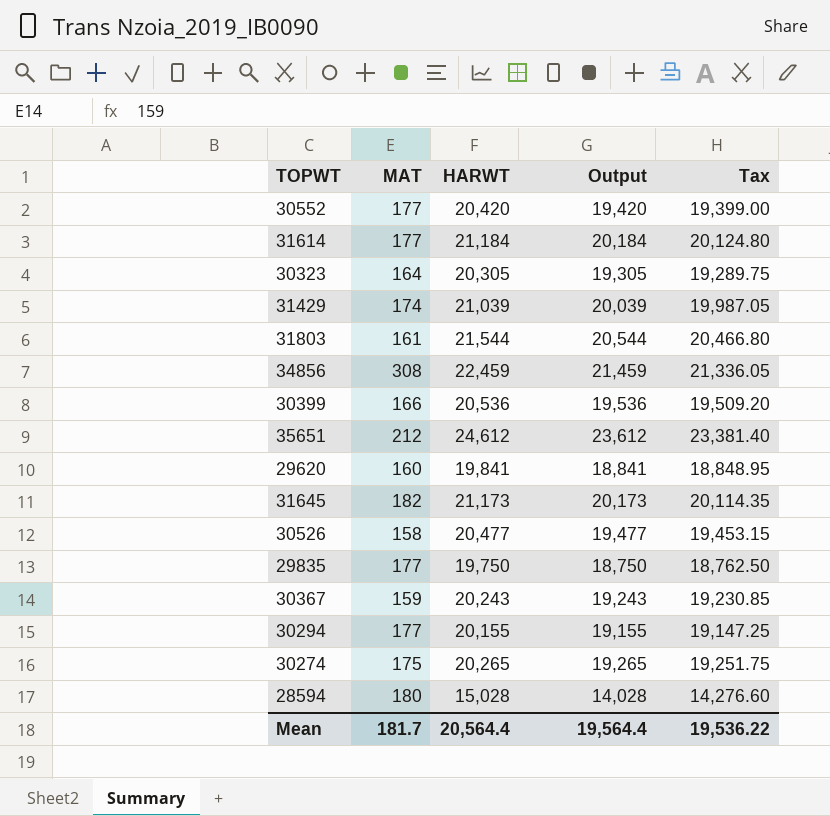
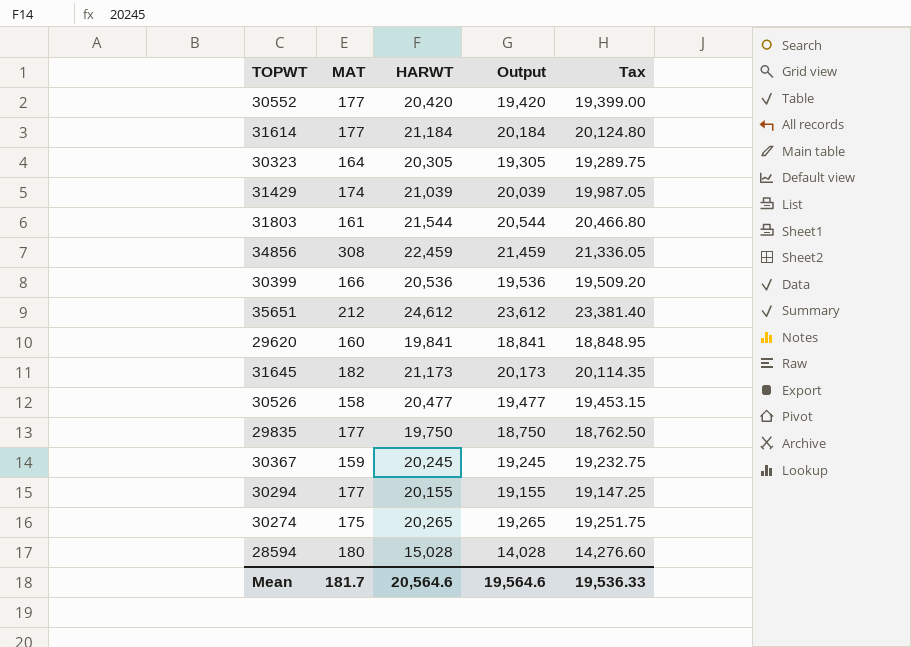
30367 | HARWT: 20,243 -> 20,245
30367 | Output: 19,243 -> 19,245
30367 | Tax: 19,230.85 -> 19,232.75
Mean | HARWT: 20,564.4 -> 20,564.6
Mean | Output: 19,564.4 -> 19,564.6
Mean | Tax: 19,536.22 -> 19,536.33

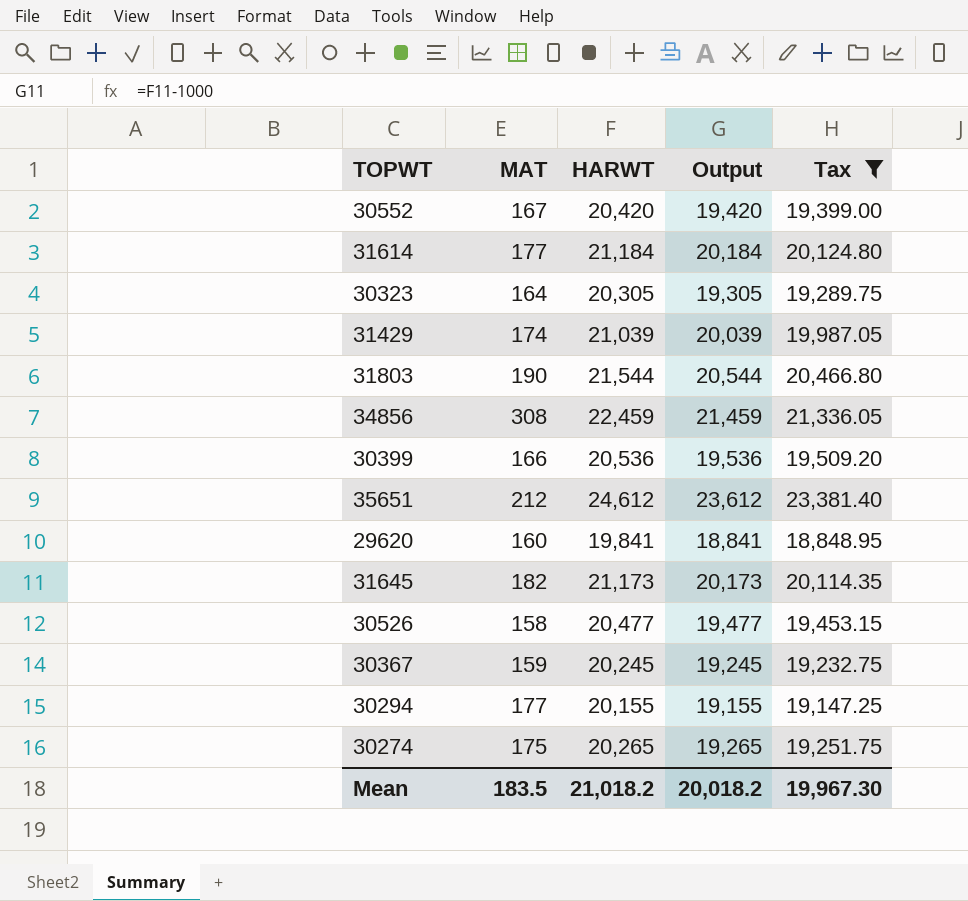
filter: none -> Tax >= 18,848.95
30552 | MAT: 177 -> 167
31803 | MAT: 161 -> 190
Mean | MAT: 181.7 -> 183.5
Mean | HARWT: 20,564.6 -> 21,018.2
Mean | Output: 19,564.6 -> 20,018.2
Mean | Tax: 19,536.33 -> 19,967.30

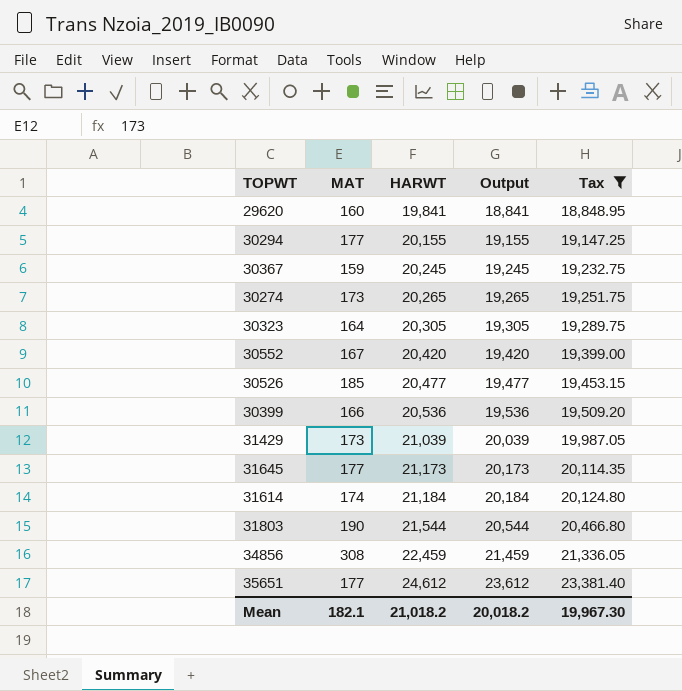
row order: none -> HARWT ascending
30274 | MAT: 175 -> 173
30526 | MAT: 158 -> 185
31429 | MAT: 174 -> 173
31645 | MAT: 182 -> 177
31614 | MAT: 177 -> 174
35651 | MAT: 212 -> 177
Mean | MAT: 183.5 -> 182.1

